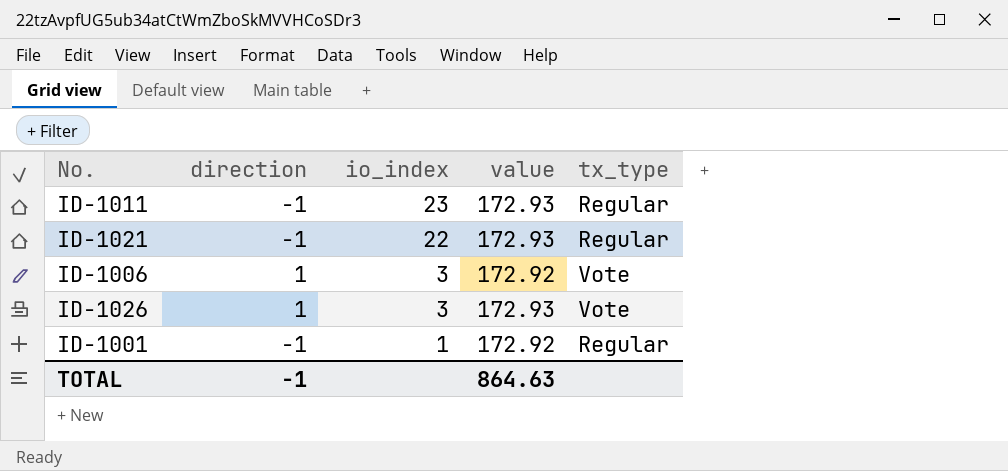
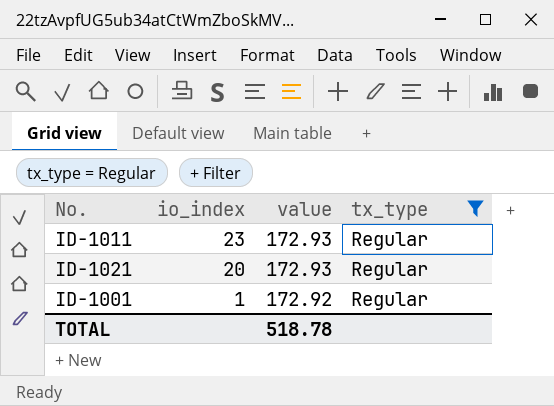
filter: none -> tx_type = Regular
column direction | position: 2 -> none
ID-1021 | io_index: 22 -> 20
TOTAL | value: 864.63 -> 518.78

